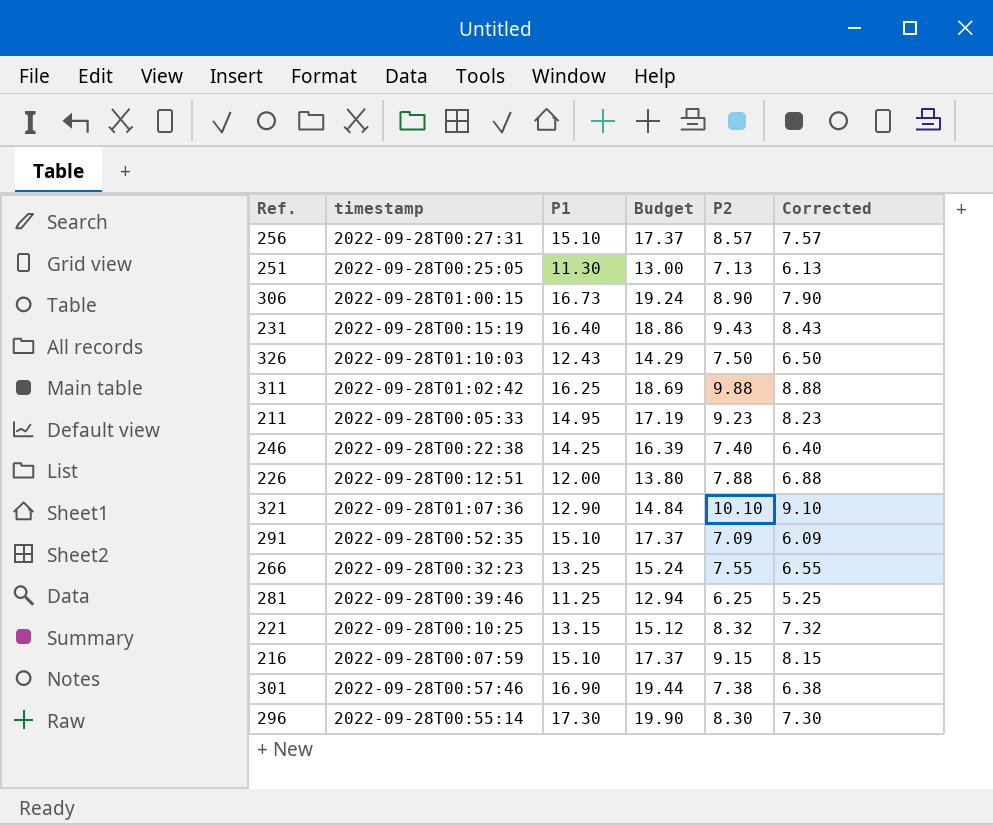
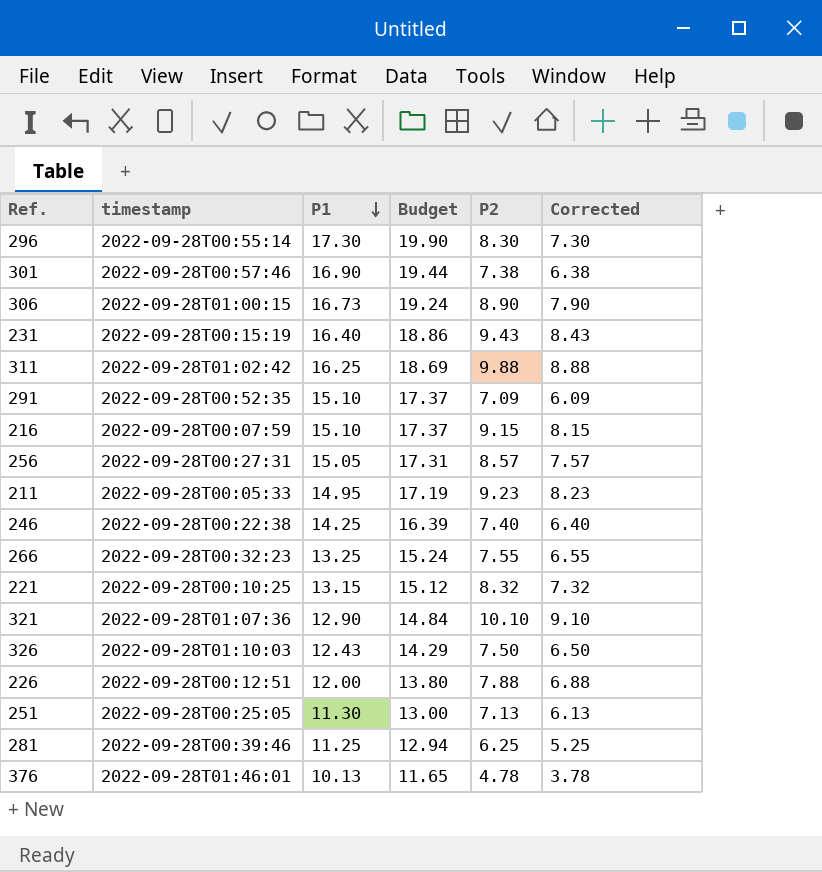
row order: none -> P1 descending
256 | P1: 15.10 -> 15.05
256 | Budget: 17.37 -> 17.31
row 376: none -> 2022-09-28T01:46:01 | 10.13 | 11.65 | 4.78 | 3.78

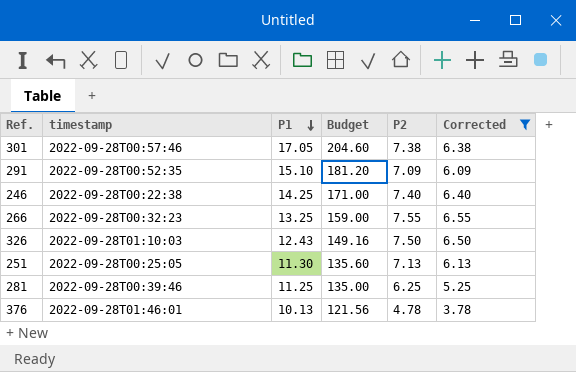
filter: none -> Corrected <= 6.55
column Budget | formula: [P1] * 1.15 -> [P1] * 12
301 | P1: 16.90 -> 17.05

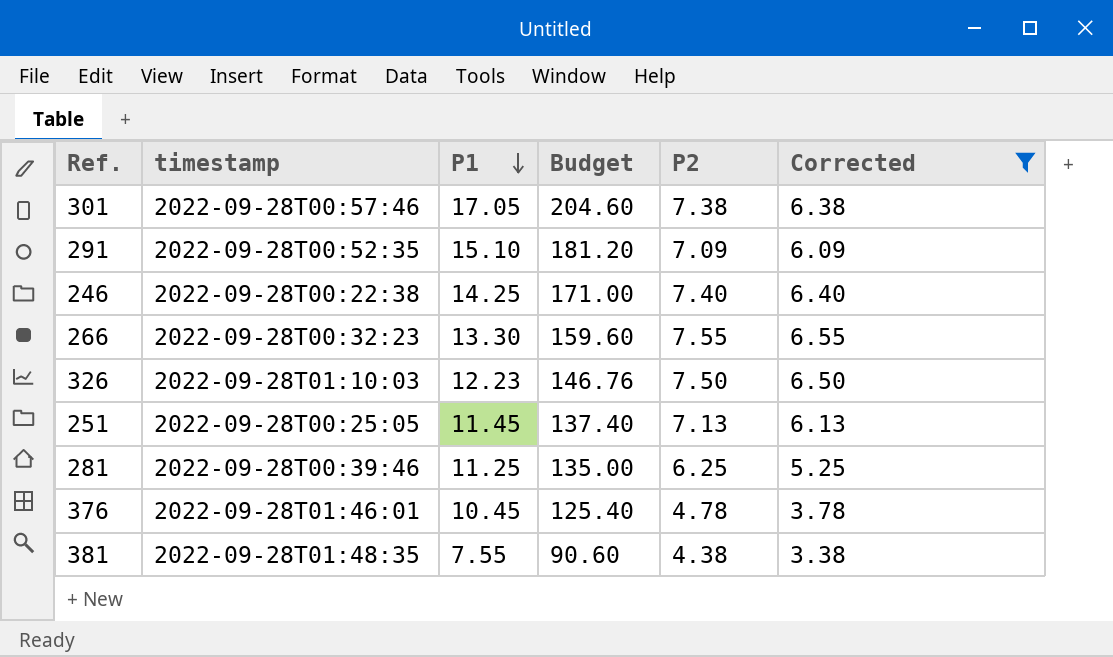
266 | P1: 13.25 -> 13.30
266 | Budget: 159.00 -> 159.60
326 | P1: 12.43 -> 12.23
326 | Budget: 149.16 -> 146.76
251 | P1: 11.30 -> 11.45
251 | Budget: 135.60 -> 137.40
376 | P1: 10.13 -> 10.45
376 | Budget: 121.56 -> 125.40
row 381: none -> 2022-09-28T01:48:35 | 7.55 | 90.60 | 4.38 | 3.38

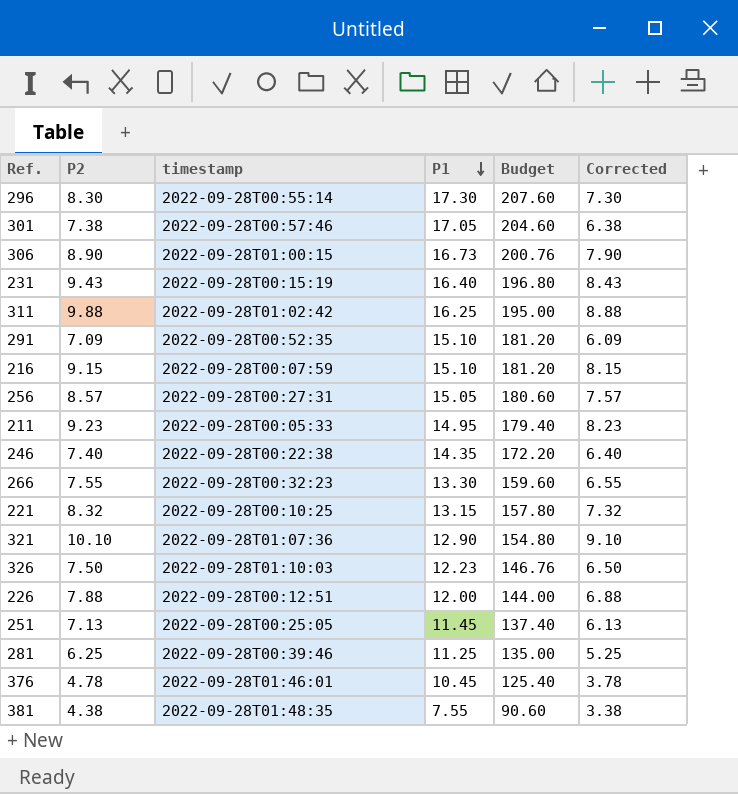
filter: Corrected <= 6.55 -> none
column P2 | position: 5 -> 2
246 | P1: 14.25 -> 14.35
246 | Budget: 171.00 -> 172.20

